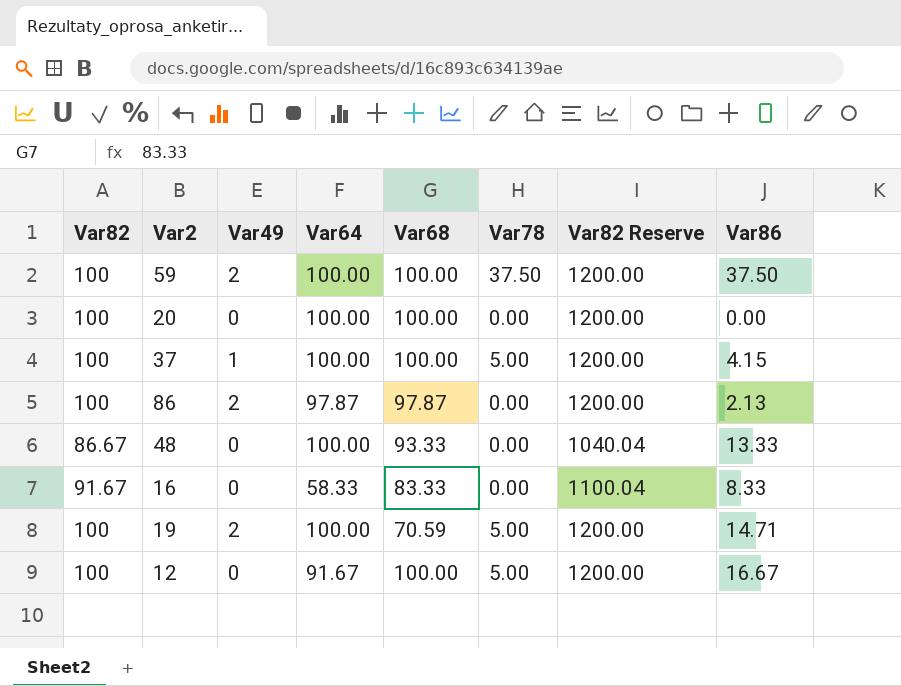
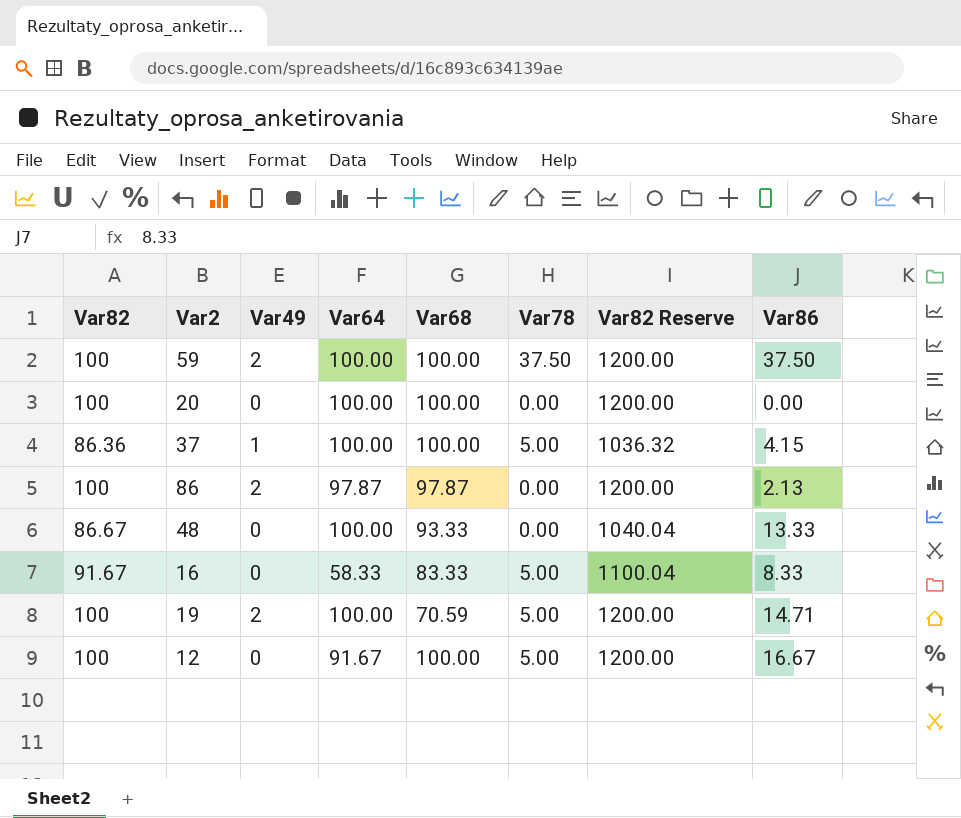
37 | Var82: 100 -> 86.36
37 | Var82 Reserve: 1200.00 -> 1036.32
16 | Var78: 0.00 -> 5.00

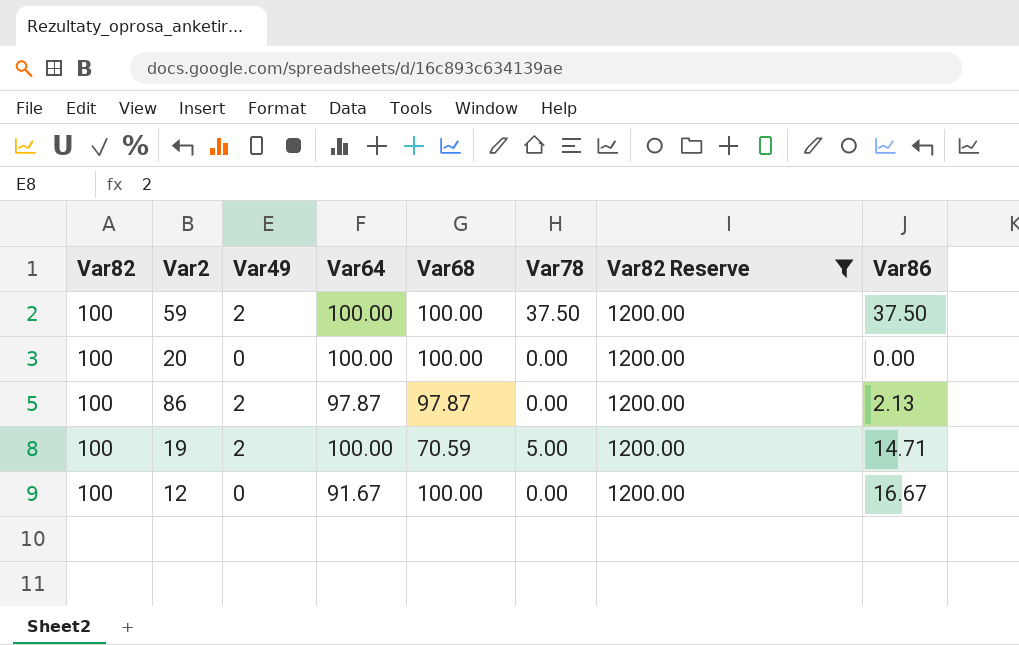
filter: none -> Var82 Reserve = 1200.00
12 | Var78: 5.00 -> 0.00

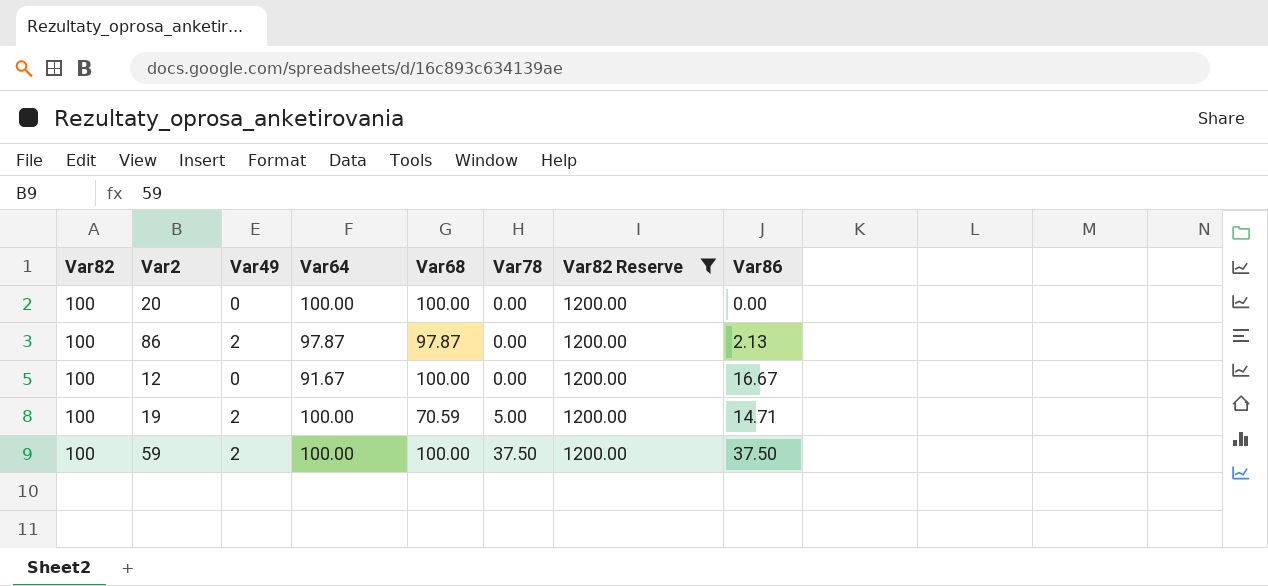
row order: none -> Var78 ascending

